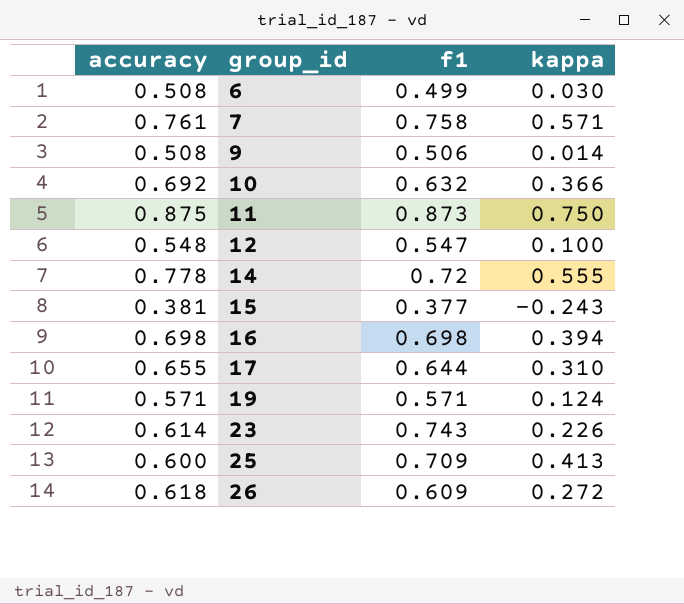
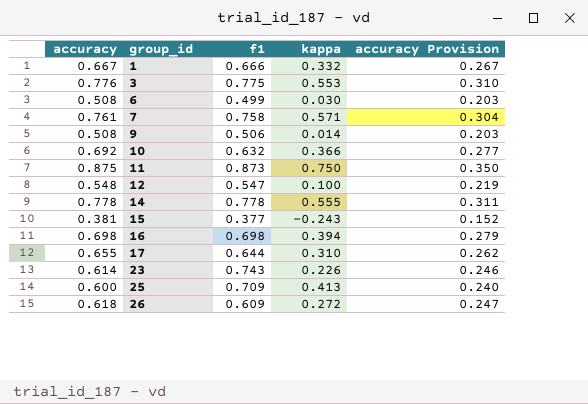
column accuracy Provision | formula: none -> [accuracy] * 0.4
row 19: 0.571 | 0.571 | 0.124 -> none
row 1: none -> 0.667 | 0.666 | 0.332 | 0.267
row 3: none -> 0.776 | 0.775 | 0.553 | 0.310
14 | f1: 0.72 -> 0.778

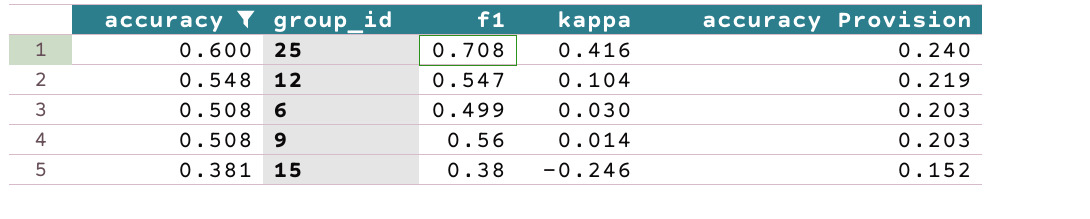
filter: none -> accuracy <= 0.600
row order: group_id ascending -> accuracy descending
25 | f1: 0.709 -> 0.708
25 | kappa: 0.413 -> 0.416
12 | kappa: 0.100 -> 0.104
9 | f1: 0.506 -> 0.56
15 | f1: 0.377 -> 0.38
15 | kappa: -0.243 -> -0.246

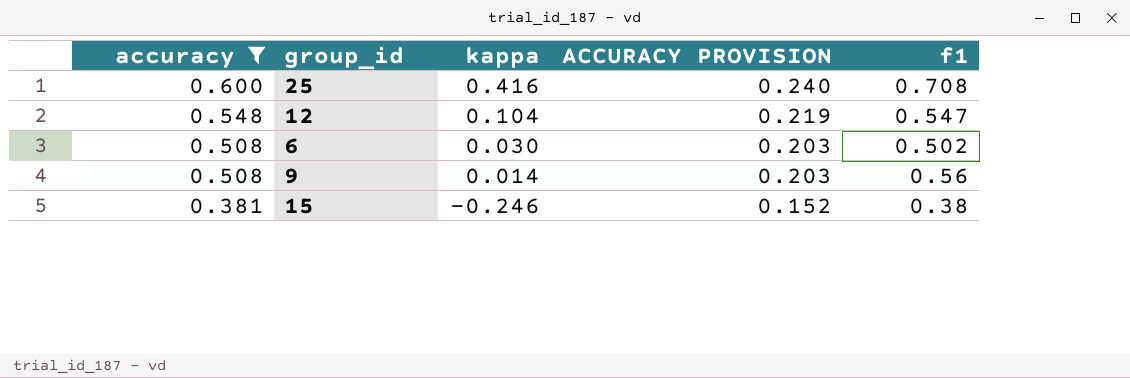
column name: accuracy Provision -> ACCURACY PROVISION
column f1 | position: 3 -> 5
6 | f1: 0.499 -> 0.502

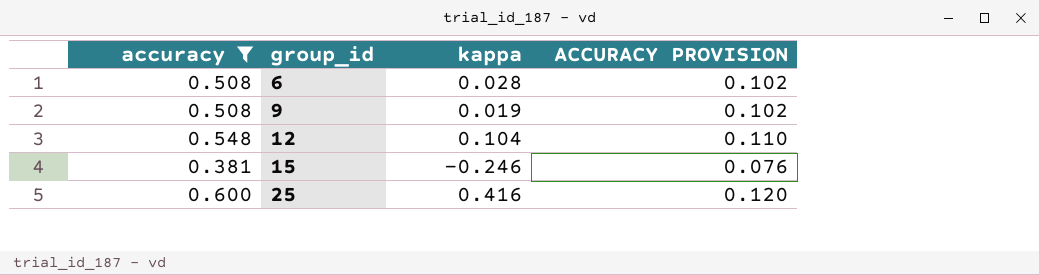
row order: accuracy descending -> group_id ascending
column f1 | position: 5 -> none
column ACCURACY PROVISION | formula: [accuracy] * 0.4 -> [accuracy] * 0.2
6 | kappa: 0.030 -> 0.028
9 | kappa: 0.014 -> 0.019

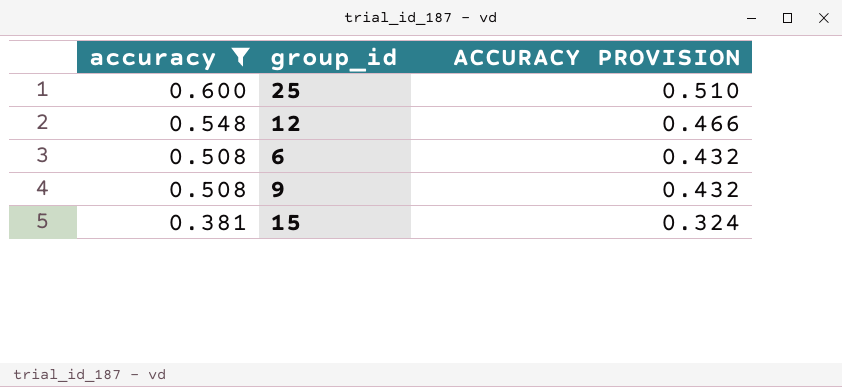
row order: group_id ascending -> accuracy descending
column kappa | position: 3 -> none
column ACCURACY PROVISION | formula: [accuracy] * 0.2 -> [accuracy] * 0.85

